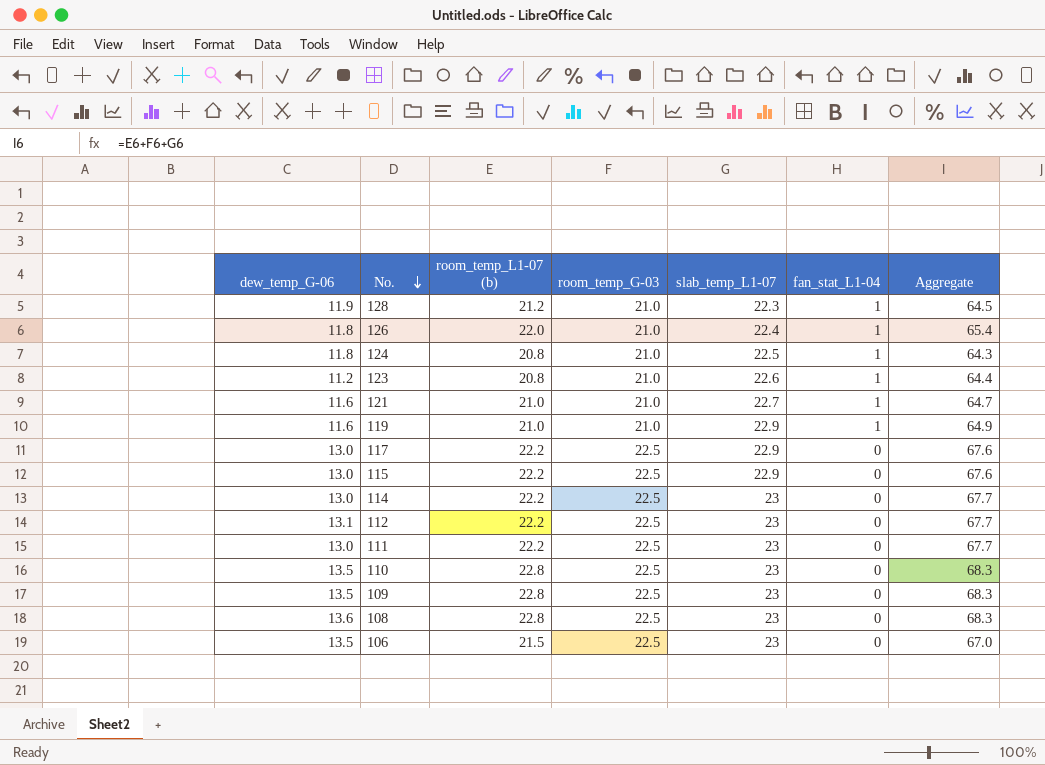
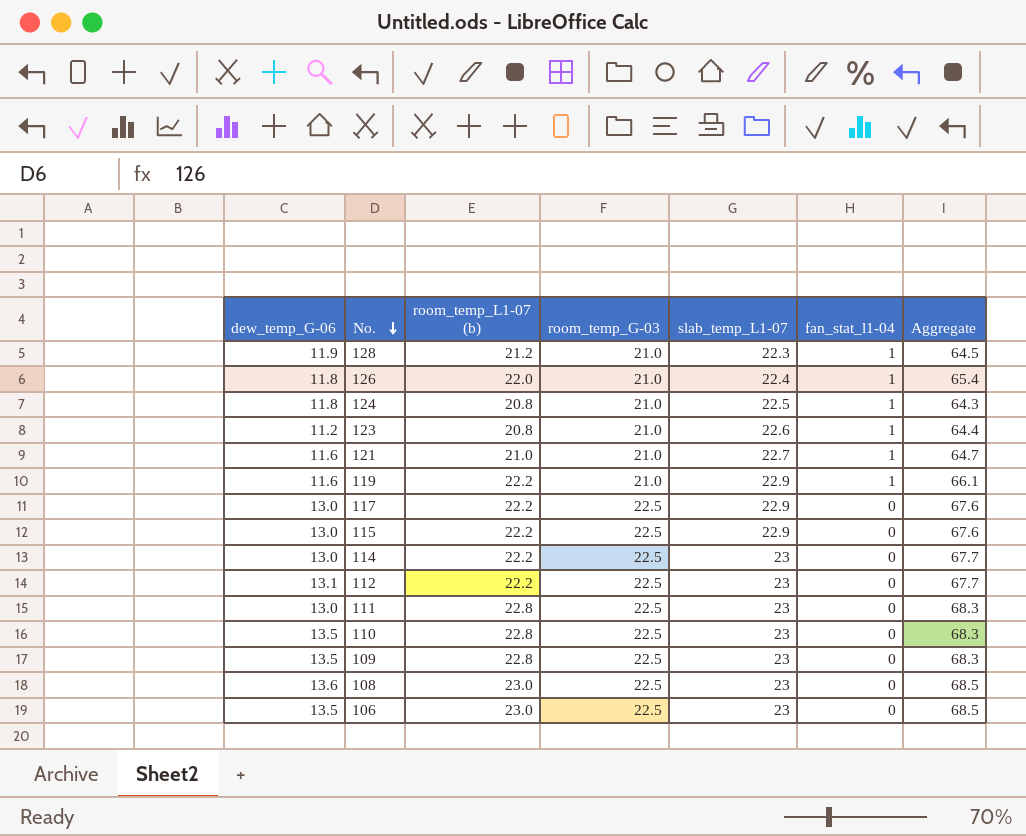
column name: fan_stat_L1-04 -> fan_stat_l1-04
119 | room_temp_L1-07 (b): 21.0 -> 22.2
119 | Aggregate: 64.9 -> 66.1
111 | room_temp_L1-07 (b): 22.2 -> 22.8
111 | Aggregate: 67.7 -> 68.3
108 | room_temp_L1-07 (b): 22.8 -> 23.0
108 | Aggregate: 68.3 -> 68.5
106 | room_temp_L1-07 (b): 21.5 -> 23.0
106 | Aggregate: 67.0 -> 68.5

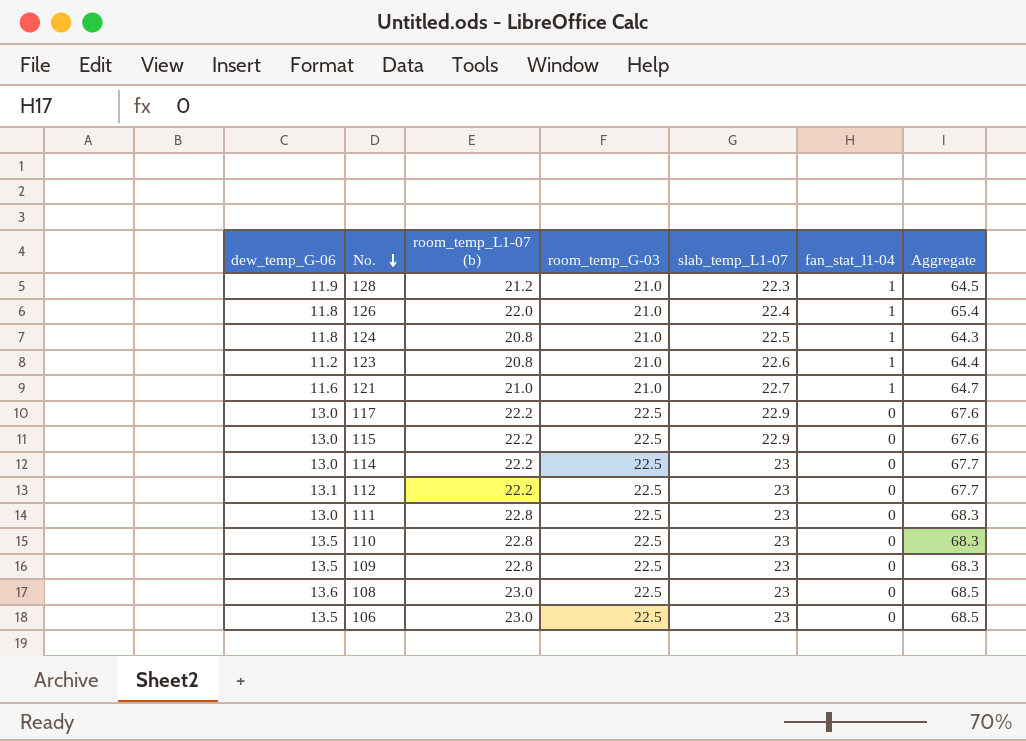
row 119: 11.6 | 22.2 | 21.0 | 22.9 | 1 | 66.1 -> none

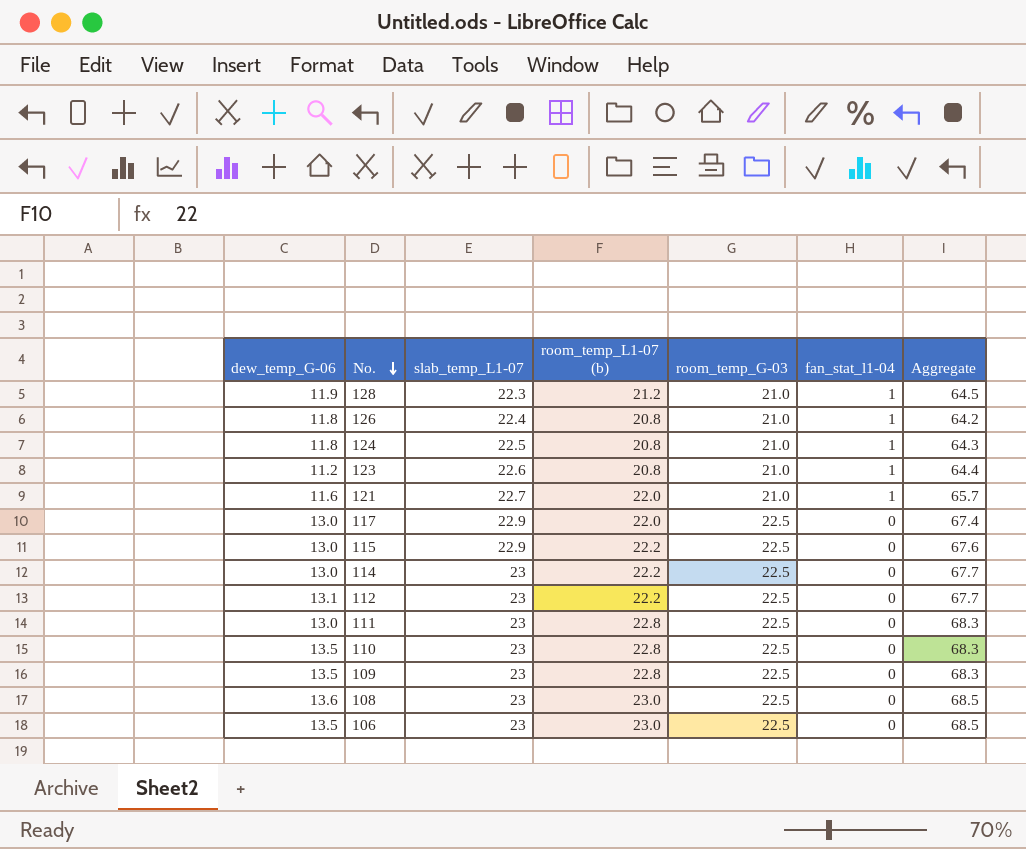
column slab_temp_L1-07 | position: 5 -> 3
126 | room_temp_L1-07 (b): 22.0 -> 20.8
126 | Aggregate: 65.4 -> 64.2
121 | room_temp_L1-07 (b): 21.0 -> 22.0
121 | Aggregate: 64.7 -> 65.7
117 | room_temp_L1-07 (b): 22.2 -> 22.0
117 | Aggregate: 67.6 -> 67.4

